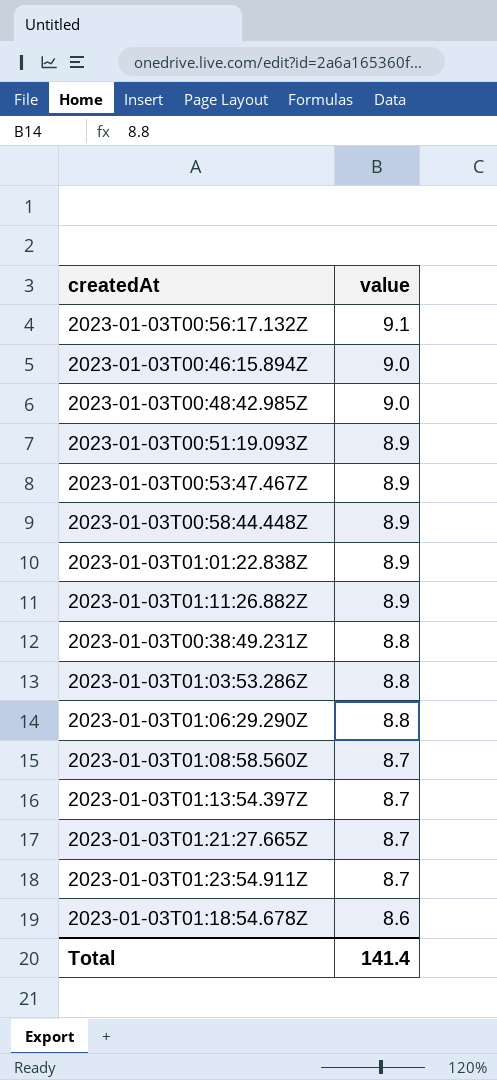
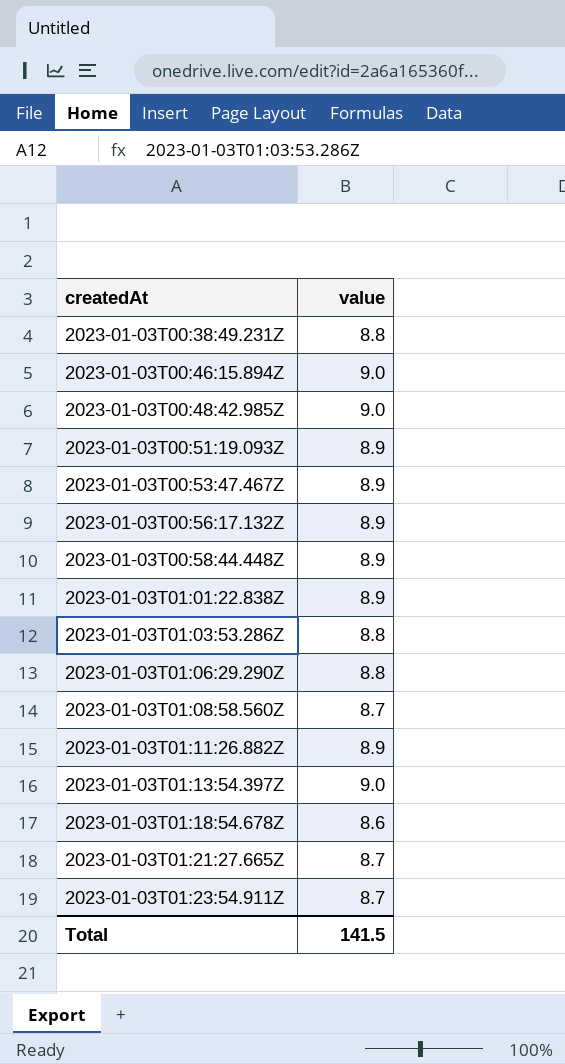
row order: value descending -> createdAt ascending
2023-01-03T00:56:17.132Z | value: 9.1 -> 8.9
2023-01-03T01:13:54.397Z | value: 8.7 -> 9.0
Total | value: 141.4 -> 141.5

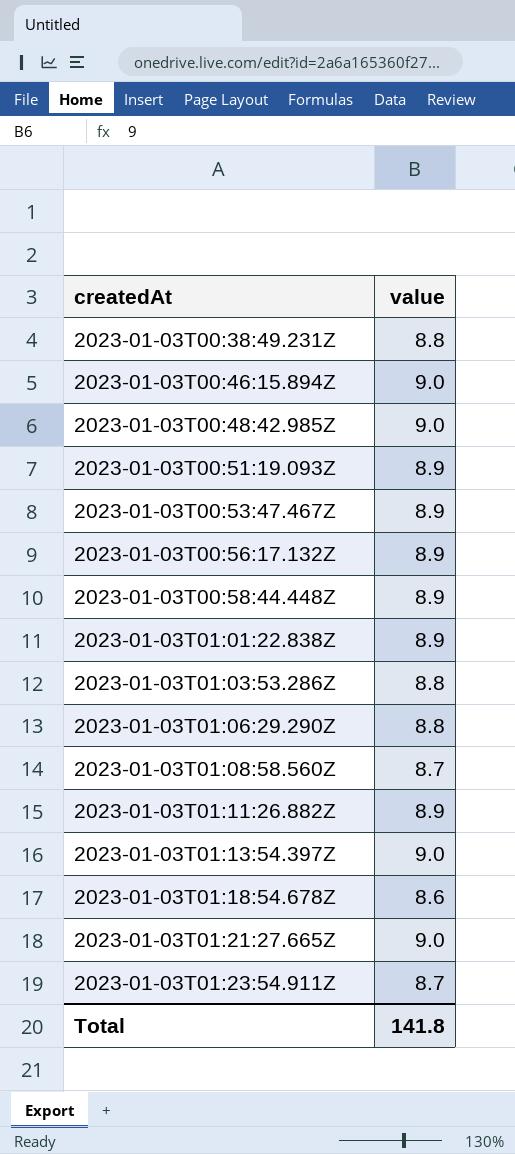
2023-01-03T01:21:27.665Z | value: 8.7 -> 9.0
Total | value: 141.5 -> 141.8

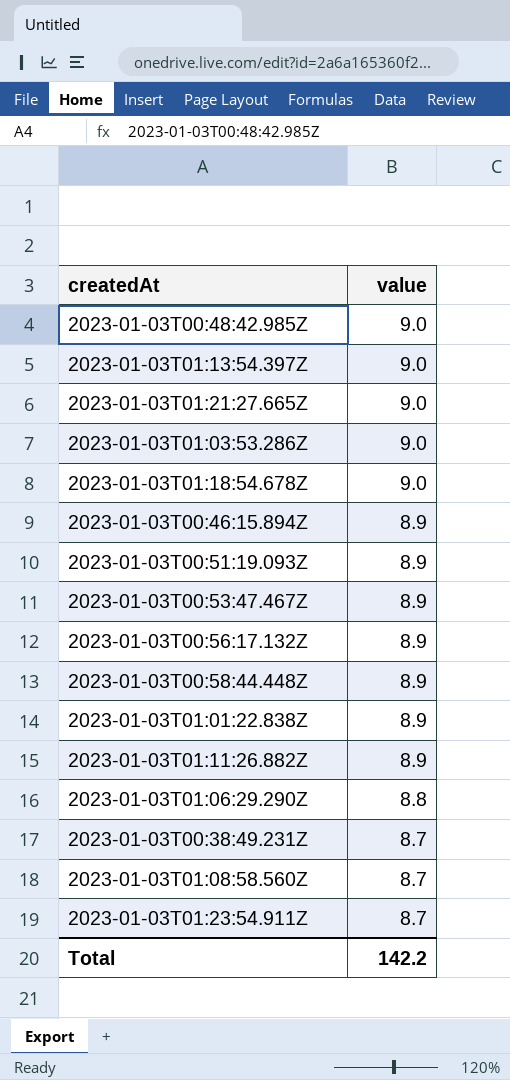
row order: createdAt ascending -> value descending
2023-01-03T01:03:53.286Z | value: 8.8 -> 9.0
2023-01-03T01:18:54.678Z | value: 8.6 -> 9.0
2023-01-03T00:46:15.894Z | value: 9.0 -> 8.9
2023-01-03T00:38:49.231Z | value: 8.8 -> 8.7
Total | value: 141.8 -> 142.2

